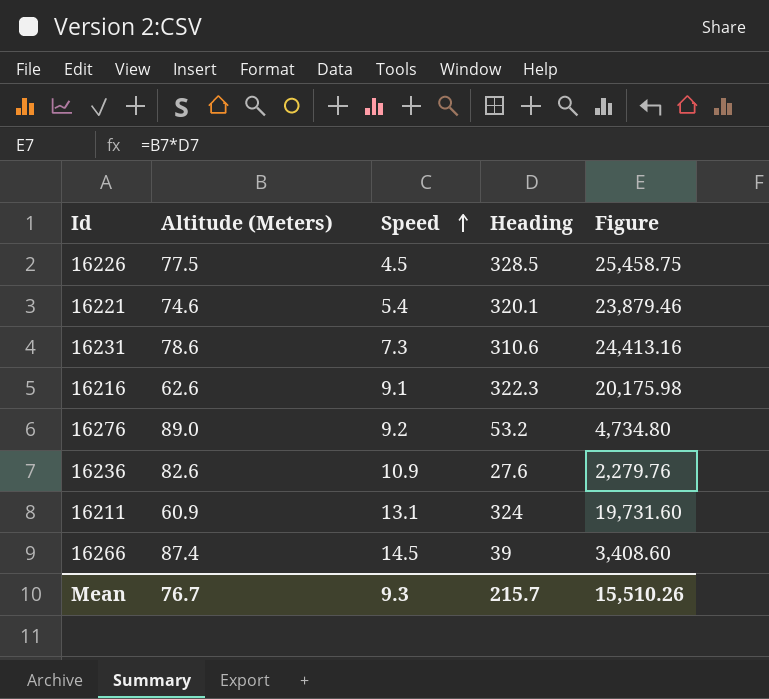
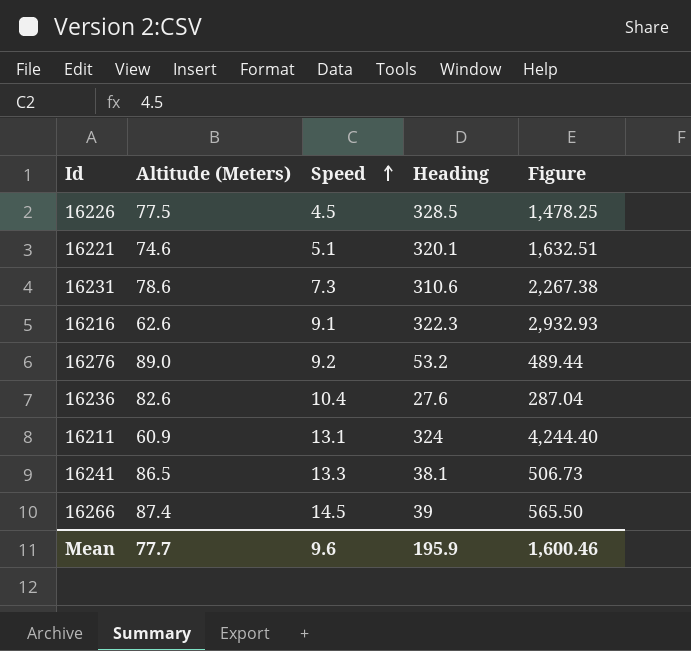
column Figure | formula: [Altitude (Meters)] * [Heading] -> [Speed] * [Heading]
16221 | Speed: 5.4 -> 5.1
16236 | Speed: 10.9 -> 10.4
row 16241: none -> 86.5 | 13.3 | 38.1 | 506.73
Mean | Altitude (Meters): 76.7 -> 77.7
Mean | Speed: 9.3 -> 9.6
Mean | Heading: 215.7 -> 195.9
Mean | Figure: 15,510.26 -> 1,600.46

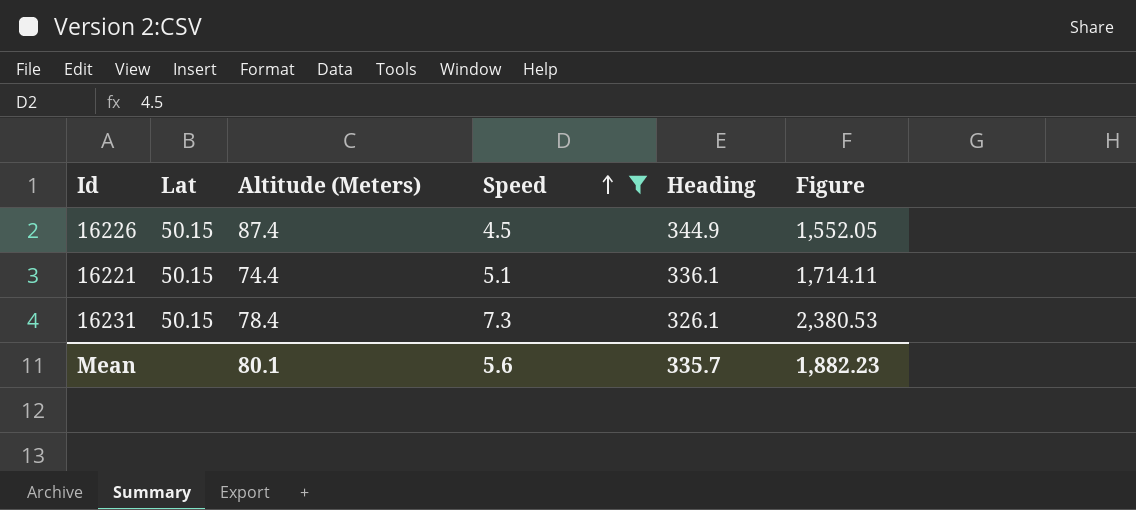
filter: none -> Speed <= 7.3
column Lat | position: none -> 2
16226 | Altitude (Meters): 77.5 -> 87.4
16226 | Heading: 328.5 -> 344.9
16226 | Figure: 1,478.25 -> 1,552.05
16221 | Altitude (Meters): 74.6 -> 74.4
16221 | Heading: 320.1 -> 336.1
16221 | Figure: 1,632.51 -> 1,714.11
16231 | Altitude (Meters): 78.6 -> 78.4
16231 | Heading: 310.6 -> 326.1
16231 | Figure: 2,267.38 -> 2,380.53
Mean | Altitude (Meters): 77.7 -> 80.1
Mean | Speed: 9.6 -> 5.6
Mean | Heading: 195.9 -> 335.7
Mean | Figure: 1,600.46 -> 1,882.23

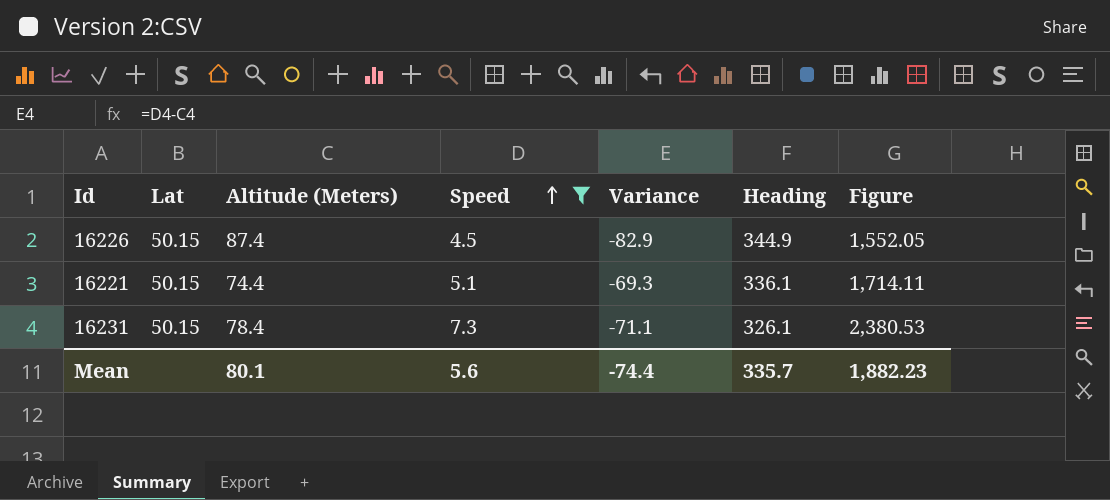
column Variance | formula: none -> [Speed] - [Altitude (Meters)]

